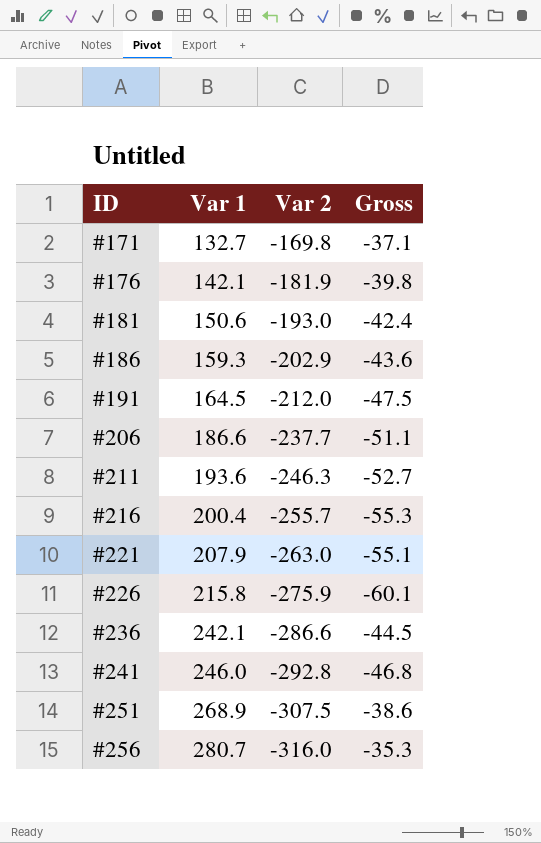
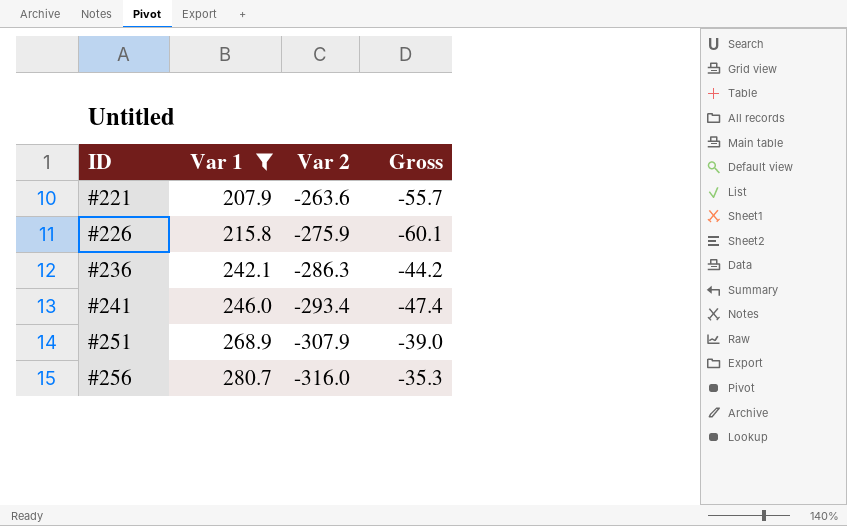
filter: none -> Var 1 >= 207.9
#221 | Var 2: -263.0 -> -263.6
#221 | Gross: -55.1 -> -55.7
#236 | Var 2: -286.6 -> -286.3
#236 | Gross: -44.5 -> -44.2
#241 | Var 2: -292.8 -> -293.4
#241 | Gross: -46.8 -> -47.4
#251 | Var 2: -307.5 -> -307.9
#251 | Gross: -38.6 -> -39.0

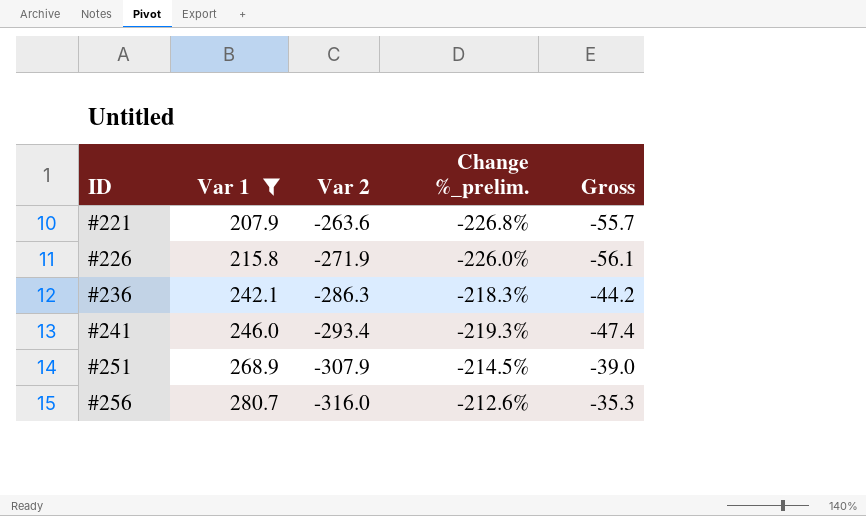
column Change %_prelim. | formula: none -> ([Var 2] - [Var 1]) / [Var 1]
#226 | Var 2: -275.9 -> -271.9
#226 | Gross: -60.1 -> -56.1

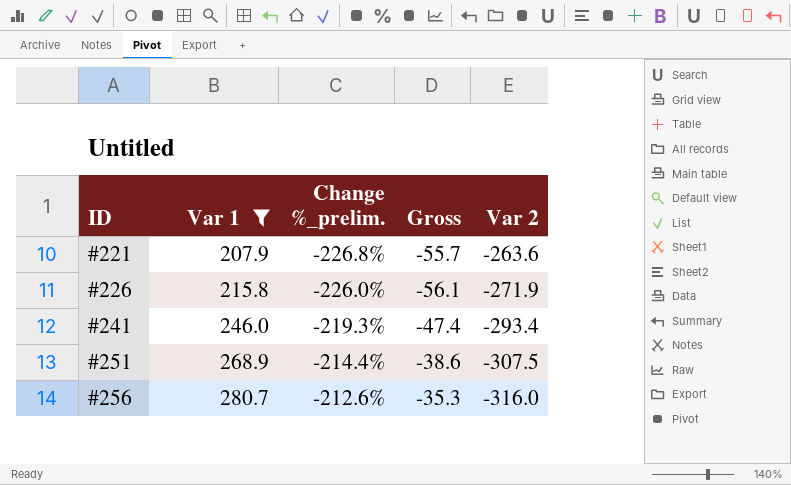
column Var 2 | position: 3 -> 5
row #236: 242.1 | -286.3 | -218.3% | -44.2 -> none
#251 | Change %_prelim.: -214.5% -> -214.4%
#251 | Gross: -39.0 -> -38.6
#251 | Var 2: -307.9 -> -307.5

